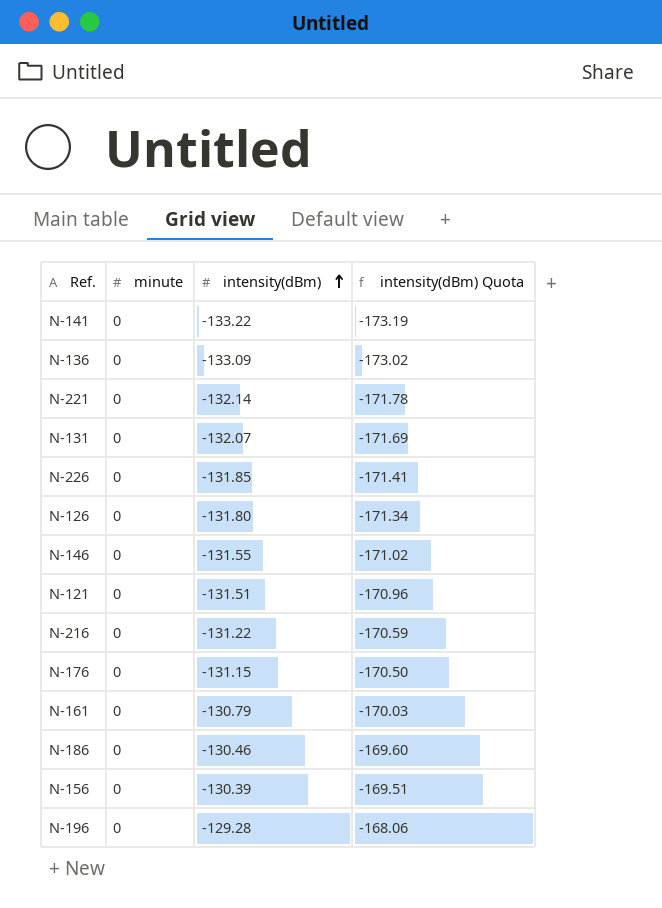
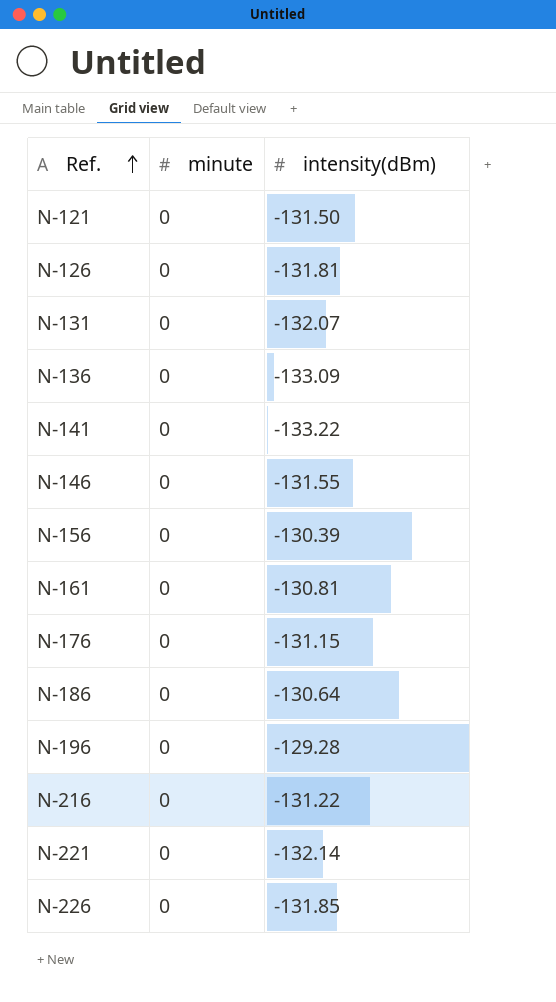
row order: intensity(dBm) ascending -> Ref. ascending
column intensity(dBm) Quota | formula: [intensity(dBm)] * 1.3 -> none
N-121 | intensity(dBm): -131.51 -> -131.50
N-126 | intensity(dBm): -131.80 -> -131.81
N-161 | intensity(dBm): -130.79 -> -130.81
N-186 | intensity(dBm): -130.46 -> -130.64

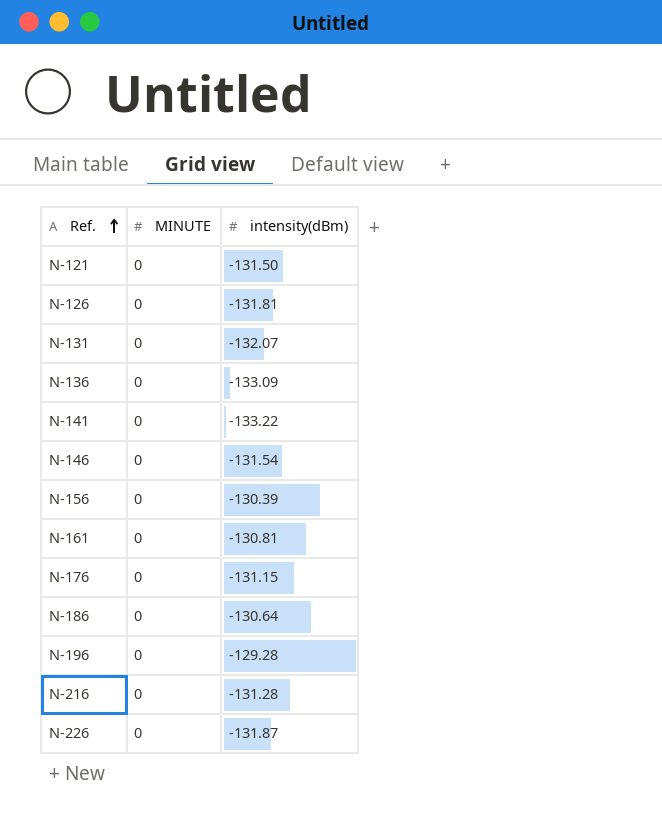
column name: minute -> MINUTE
row N-221: 0 | -132.14 -> none
N-146 | intensity(dBm): -131.55 -> -131.54
N-216 | intensity(dBm): -131.22 -> -131.28
N-226 | intensity(dBm): -131.85 -> -131.87

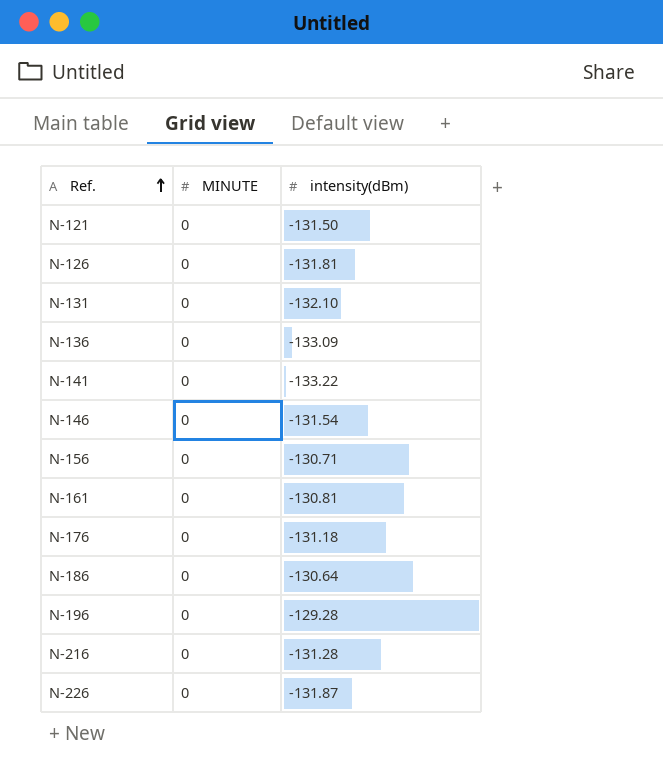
N-131 | intensity(dBm): -132.07 -> -132.10
N-156 | intensity(dBm): -130.39 -> -130.71
N-176 | intensity(dBm): -131.15 -> -131.18

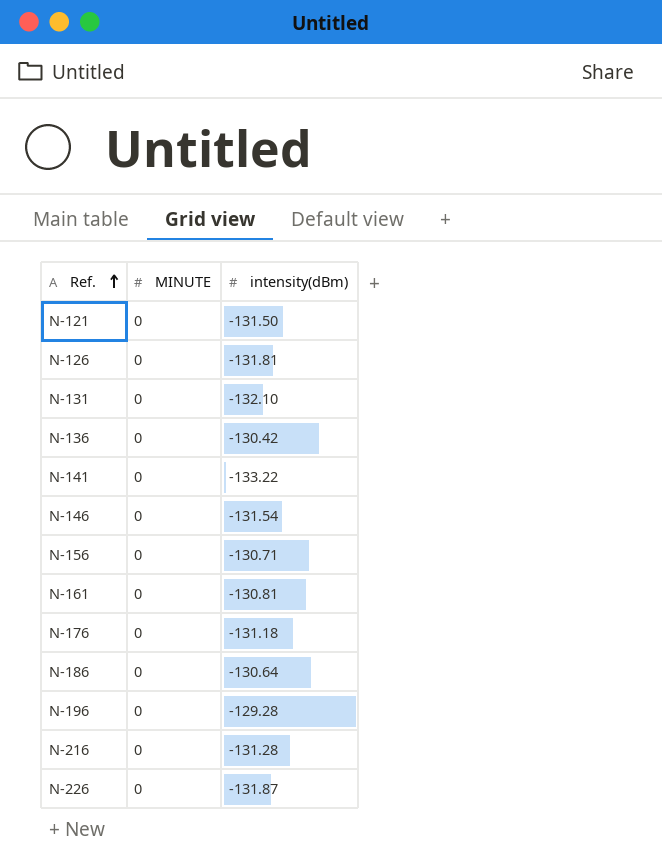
N-136 | intensity(dBm): -133.09 -> -130.42

